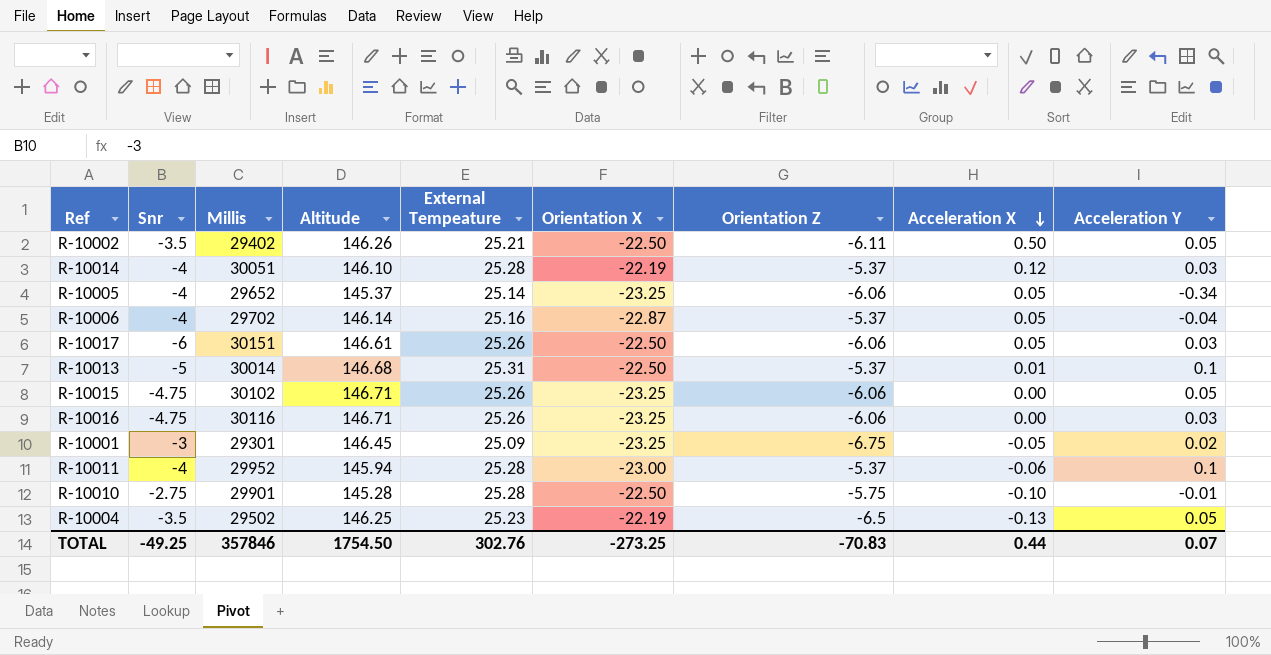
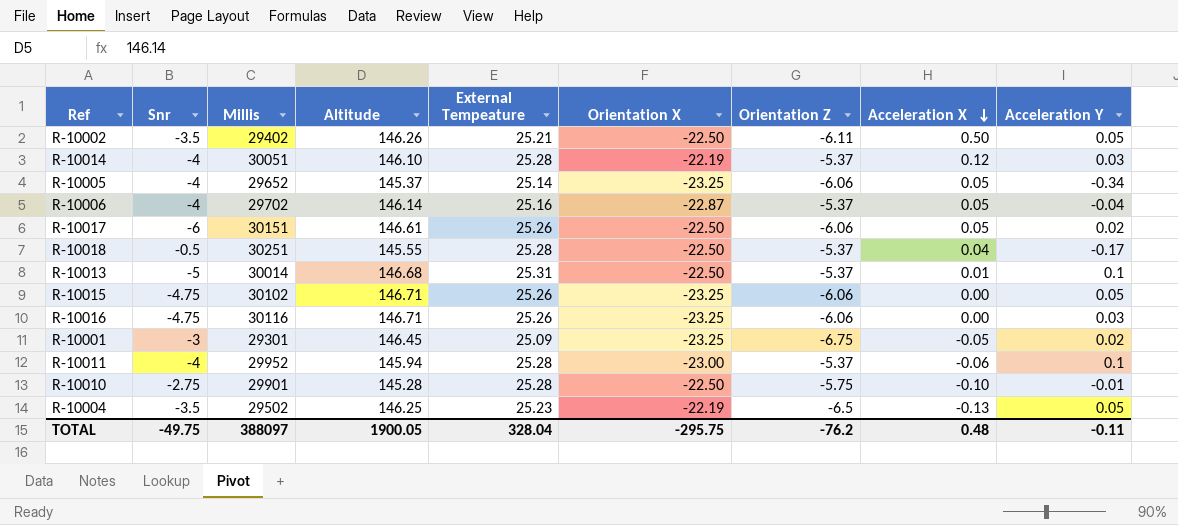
R-10017 | Acceleration Y: 0.03 -> 0.02
row R-10018: none -> -0.5 | 30251 | 145.55 | 25.28 | -22.50 | -5.37 | 0.04 | -0.17
TOTAL | Snr: -49.25 -> -49.75
TOTAL | Millis: 357846 -> 388097
TOTAL | Altitude: 1754.50 -> 1900.05
TOTAL | External Tempeature: 302.76 -> 328.04
TOTAL | Orientation X: -273.25 -> -295.75
TOTAL | Orientation Z: -70.83 -> -76.2
TOTAL | Acceleration X: 0.44 -> 0.48
TOTAL | Acceleration Y: 0.07 -> -0.11

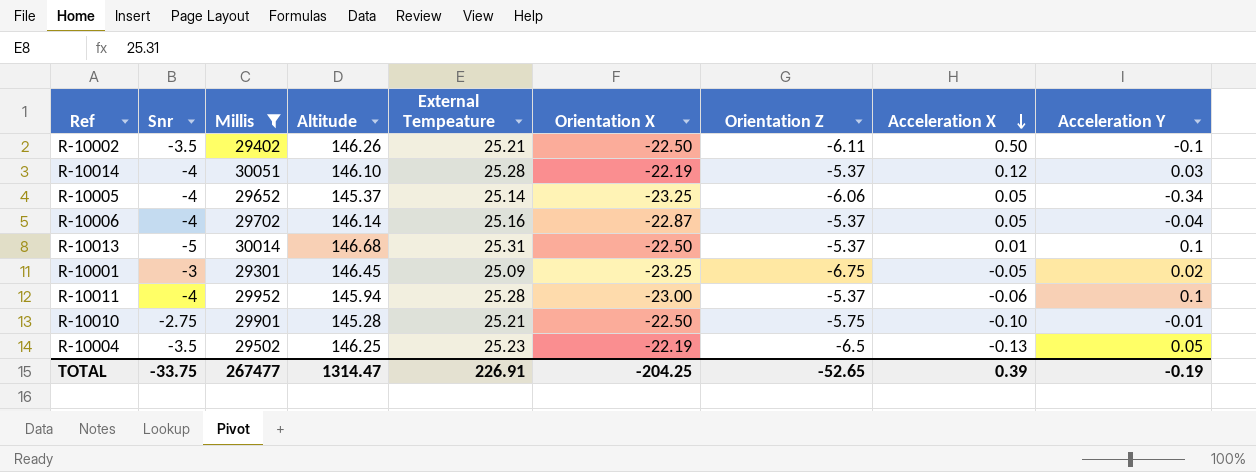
filter: none -> Millis <= 30051
R-10002 | Acceleration Y: 0.05 -> -0.1
R-10010 | External Tempeature: 25.28 -> 25.21
TOTAL | Snr: -49.75 -> -33.75
TOTAL | Millis: 388097 -> 267477
TOTAL | Altitude: 1900.05 -> 1314.47
TOTAL | External Tempeature: 328.04 -> 226.91
TOTAL | Orientation X: -295.75 -> -204.25
TOTAL | Orientation Z: -76.2 -> -52.65
TOTAL | Acceleration X: 0.48 -> 0.39
TOTAL | Acceleration Y: -0.11 -> -0.19

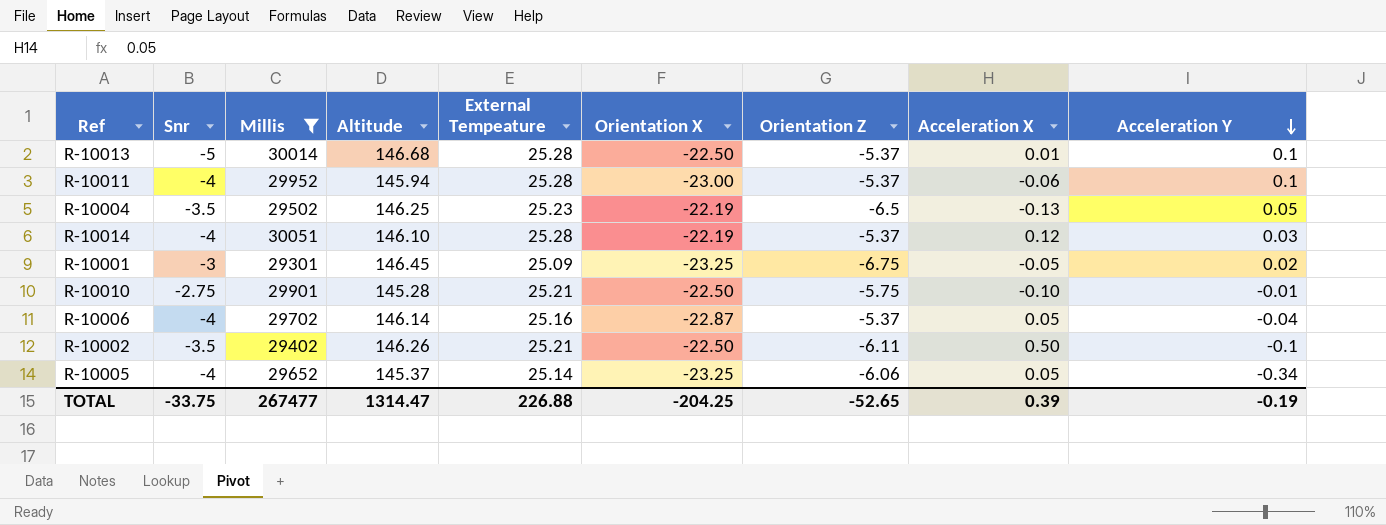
row order: Acceleration X descending -> Acceleration Y descending
R-10013 | External Tempeature: 25.31 -> 25.28
TOTAL | External Tempeature: 226.91 -> 226.88

